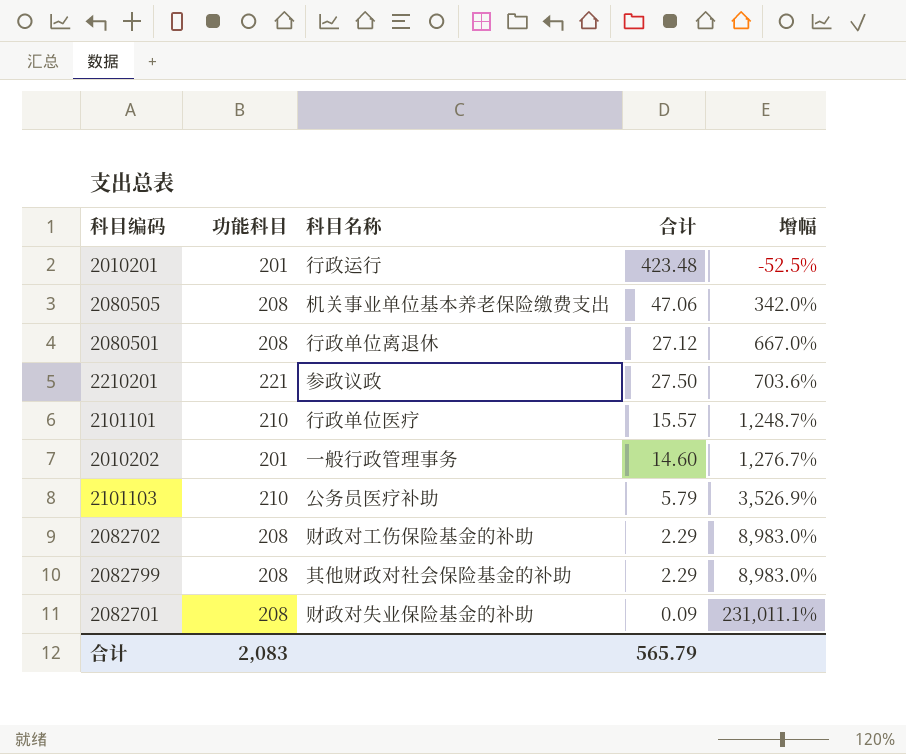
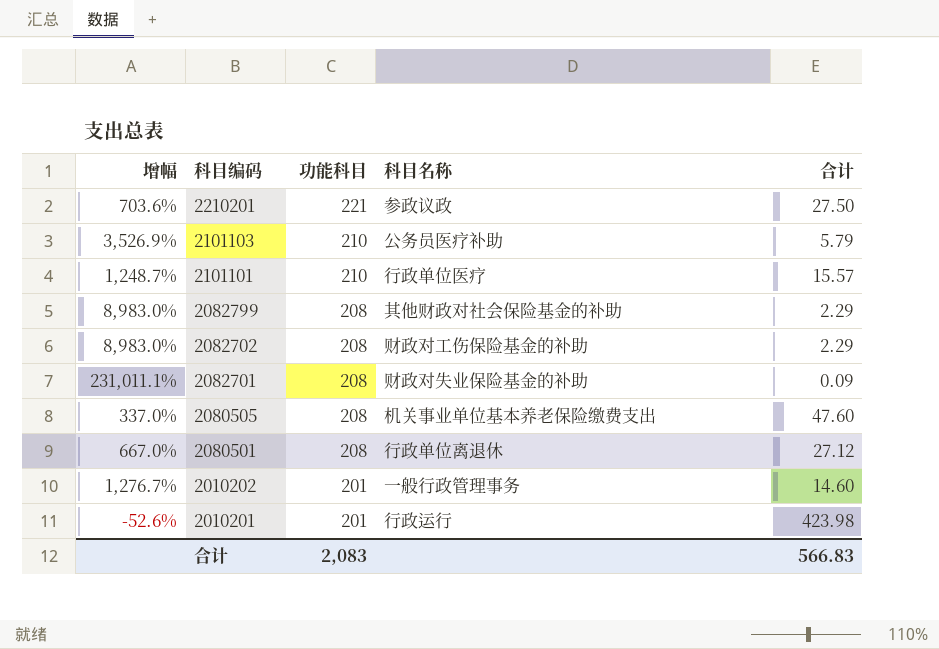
row order: 增幅 ascending -> 科目编码 descending
column 增幅 | position: 5 -> 1
2080505 | 增幅: 342.0% -> 337.0%
2080505 | 合计: 47.06 -> 47.60
2010201 | 增幅: -52.5% -> -52.6%
2010201 | 合计: 423.48 -> 423.98
合计 | 合计: 565.79 -> 566.83

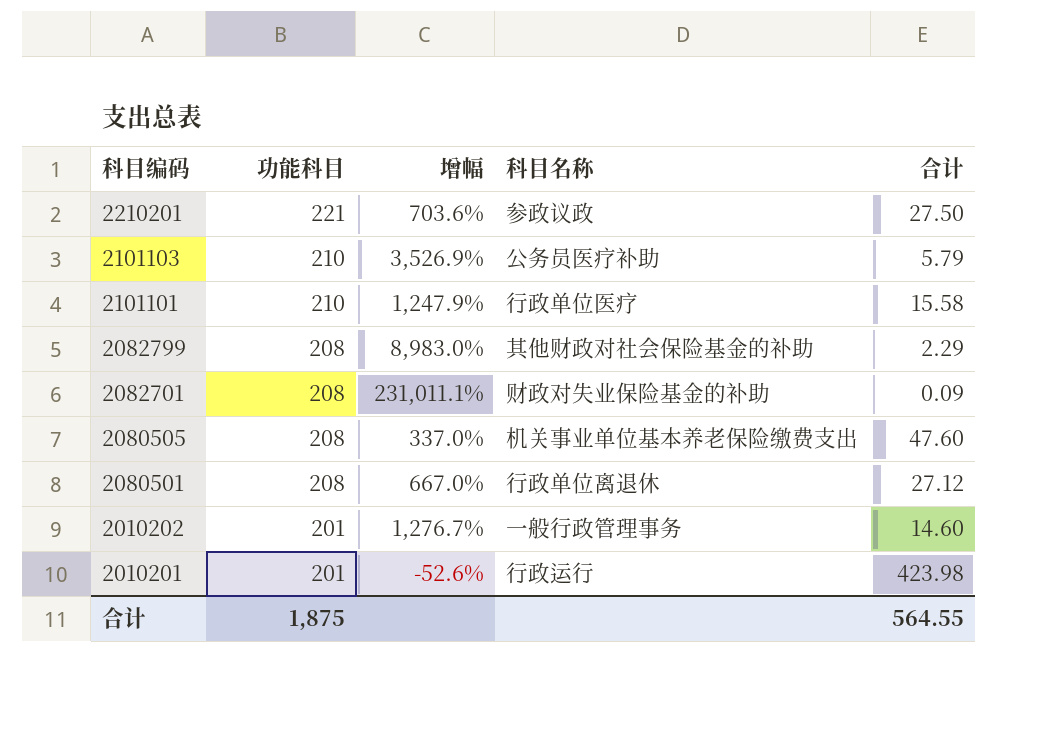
column 增幅 | position: 1 -> 3
row 2082702: 8,983.0% | 208 | 财政对工伤保险基金的补助 | 2.29 -> none
2101101 | 增幅: 1,248.7% -> 1,247.9%
2101101 | 合计: 15.57 -> 15.58
合计 | 功能科目: 2,083 -> 1,875
合计 | 合计: 566.83 -> 564.55

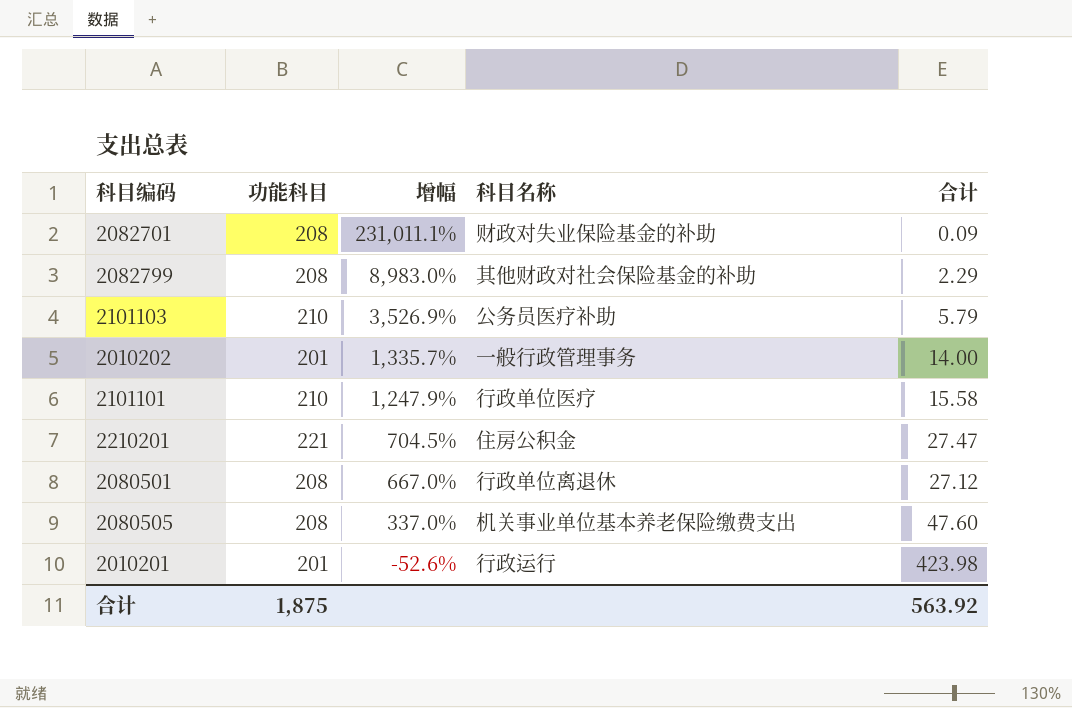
row order: 科目编码 descending -> 增幅 descending
2010202 | 增幅: 1,276.7% -> 1,335.7%
2010202 | 合计: 14.60 -> 14.00
2210201 | 增幅: 703.6% -> 704.5%
2210201 | 科目名称: 参政议政 -> 住房公积金
2210201 | 合计: 27.50 -> 27.47
合计 | 合计: 564.55 -> 563.92

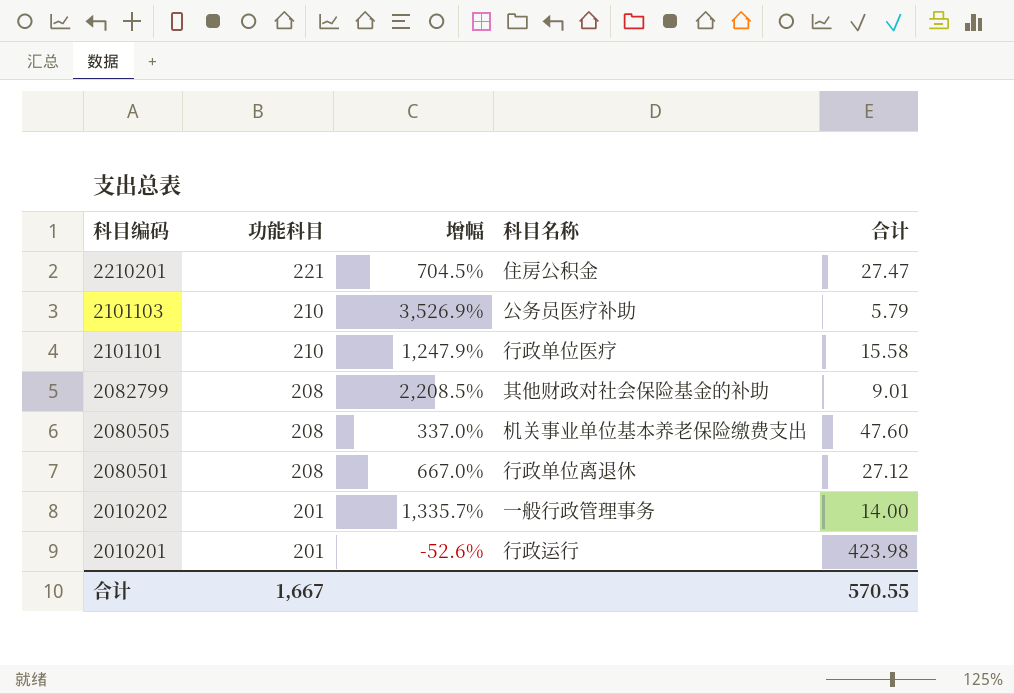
row order: 增幅 descending -> 科目编码 descending
row 2082701: 208 | 231,011.1% | 财政对失业保险基金的补助 | 0.09 -> none
2082799 | 增幅: 8,983.0% -> 2,208.5%
2082799 | 合计: 2.29 -> 9.01
合计 | 功能科目: 1,875 -> 1,667
合计 | 合计: 563.92 -> 570.55

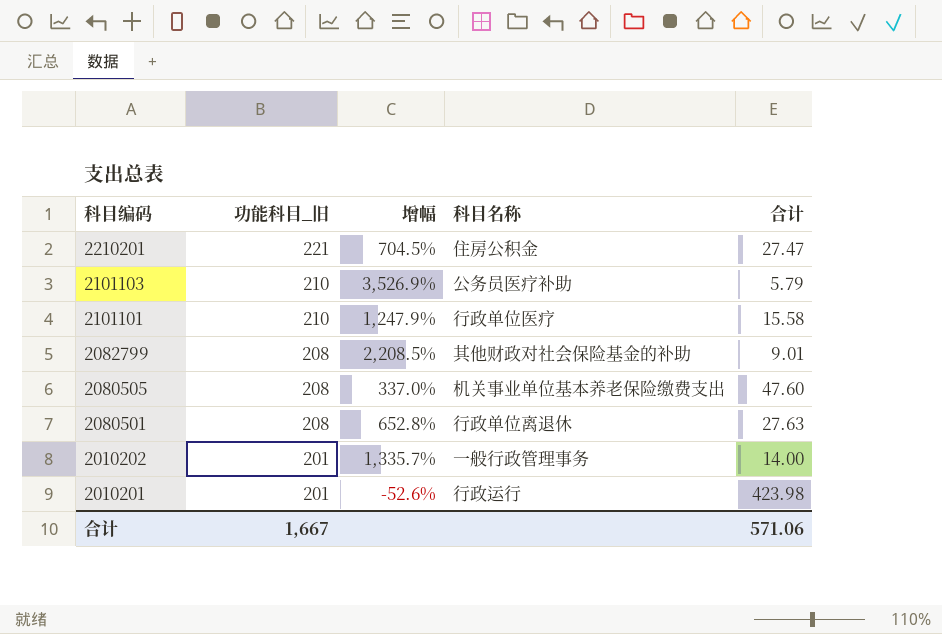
column name: 功能科目 -> 功能科目_旧
2080501 | 增幅: 667.0% -> 652.8%
2080501 | 合计: 27.12 -> 27.63
合计 | 合计: 570.55 -> 571.06

